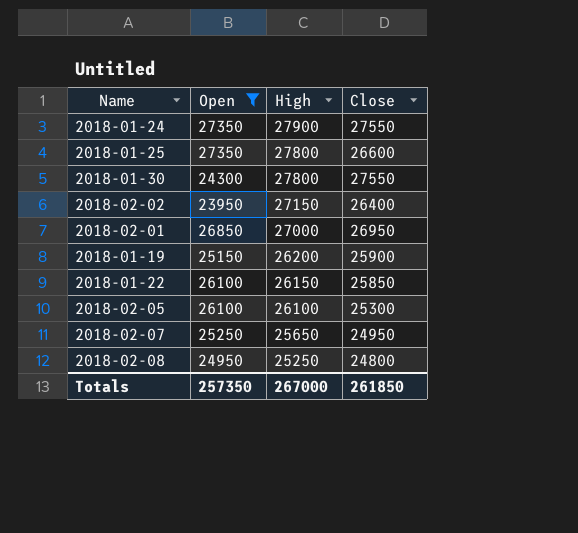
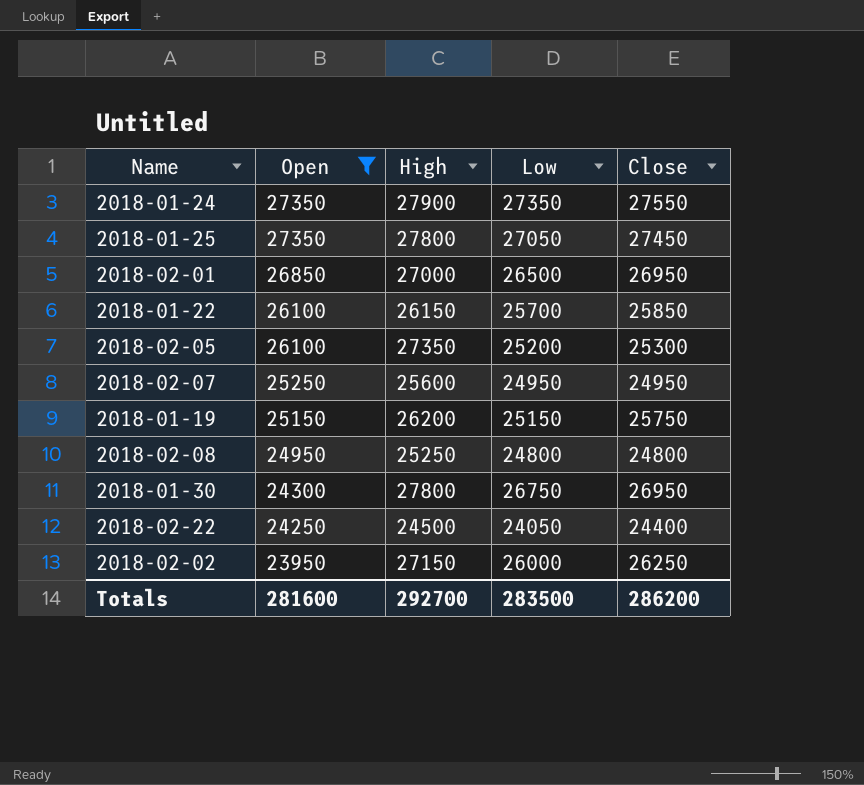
row order: High descending -> Open descending
column Low | position: none -> 4
2018-01-25 | Close: 26600 -> 27450
2018-02-05 | High: 26100 -> 27350
2018-02-07 | High: 25650 -> 25600
2018-01-19 | Close: 25900 -> 25750
2018-01-30 | Close: 27550 -> 26950
row 2018-02-22: none -> 24250 | 24500 | 24050 | 24400
2018-02-02 | Close: 26400 -> 26250
Totals | Open: 257350 -> 281600
Totals | High: 267000 -> 292700
Totals | Close: 261850 -> 286200

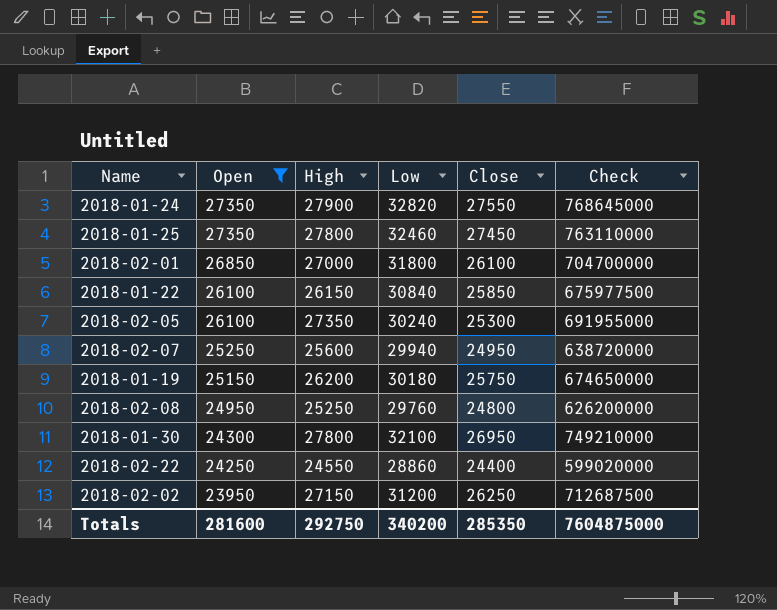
column Check | formula: none -> [High] * [Close]
2018-01-24 | Low: 27350 -> 32820
2018-01-25 | Low: 27050 -> 32460
2018-02-01 | Low: 26500 -> 31800
2018-02-01 | Close: 26950 -> 26100
2018-01-22 | Low: 25700 -> 30840
2018-02-05 | Low: 25200 -> 30240
2018-02-07 | Low: 24950 -> 29940
2018-01-19 | Low: 25150 -> 30180
2018-02-08 | Low: 24800 -> 29760
2018-01-30 | Low: 26750 -> 32100
2018-02-22 | High: 24500 -> 24550
2018-02-22 | Low: 24050 -> 28860
2018-02-02 | Low: 26000 -> 31200
Totals | High: 292700 -> 292750
Totals | Low: 283500 -> 340200
Totals | Close: 286200 -> 285350

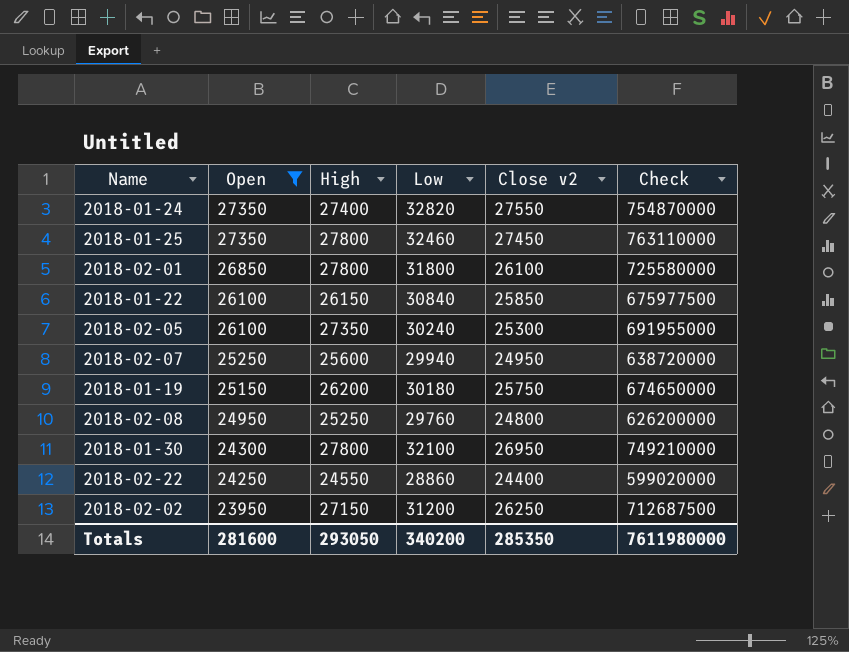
column name: Close -> Close v2
2018-01-24 | High: 27900 -> 27400
2018-01-24 | Check: 768645000 -> 754870000
2018-02-01 | High: 27000 -> 27800
2018-02-01 | Check: 704700000 -> 725580000
Totals | High: 292750 -> 293050
Totals | Check: 7604875000 -> 7611980000

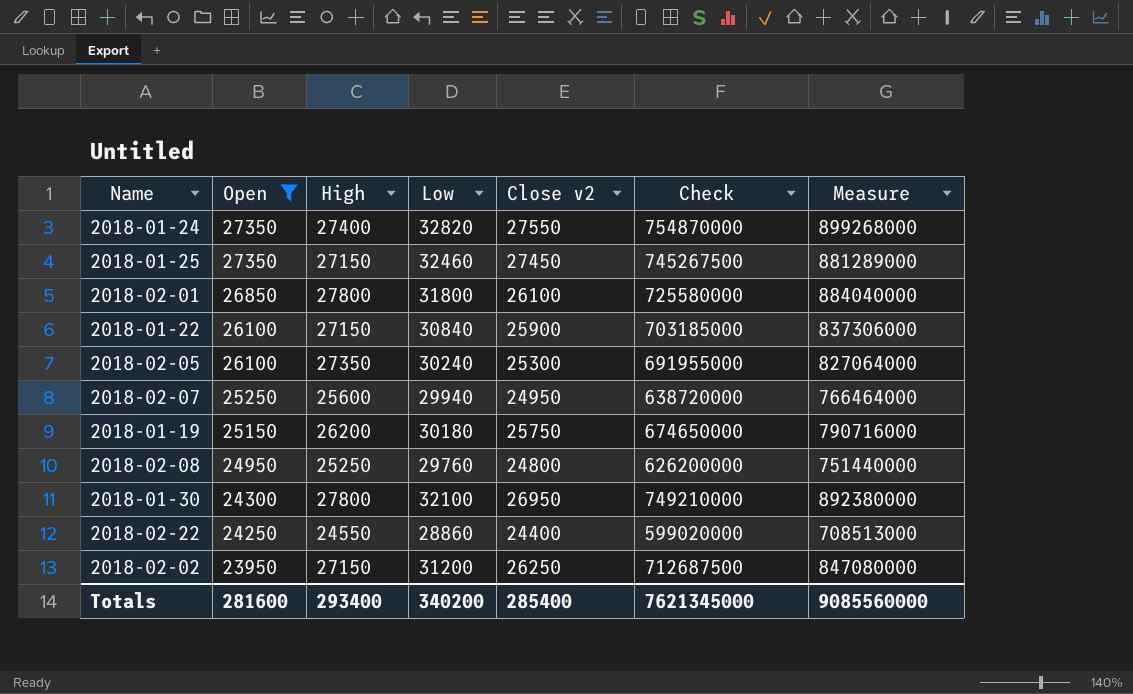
column Measure | formula: none -> [High] * [Low]
2018-01-25 | High: 27800 -> 27150
2018-01-25 | Check: 763110000 -> 745267500
2018-01-22 | High: 26150 -> 27150
2018-01-22 | Close v2: 25850 -> 25900
2018-01-22 | Check: 675977500 -> 703185000
Totals | High: 293050 -> 293400
Totals | Close v2: 285350 -> 285400
Totals | Check: 7611980000 -> 7621345000

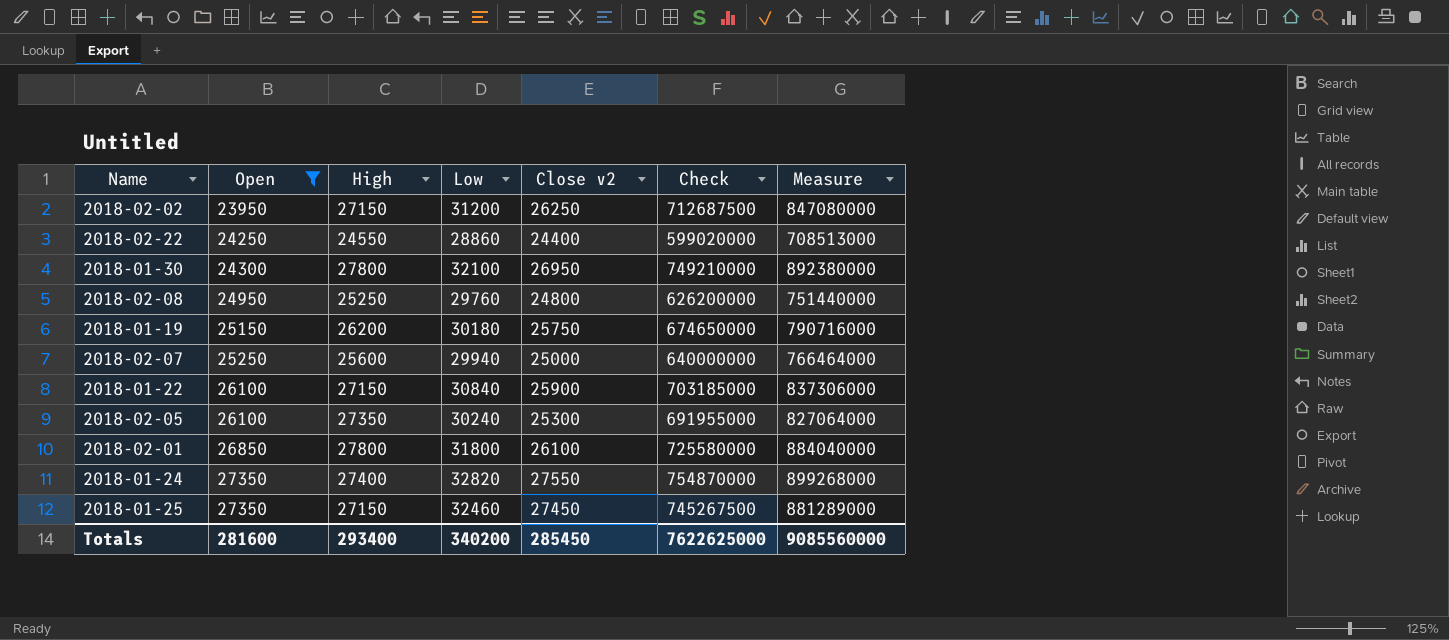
row order: Open descending -> Open ascending
2018-02-07 | Close v2: 24950 -> 25000
2018-02-07 | Check: 638720000 -> 640000000
Totals | Close v2: 285400 -> 285450
Totals | Check: 7621345000 -> 7622625000

